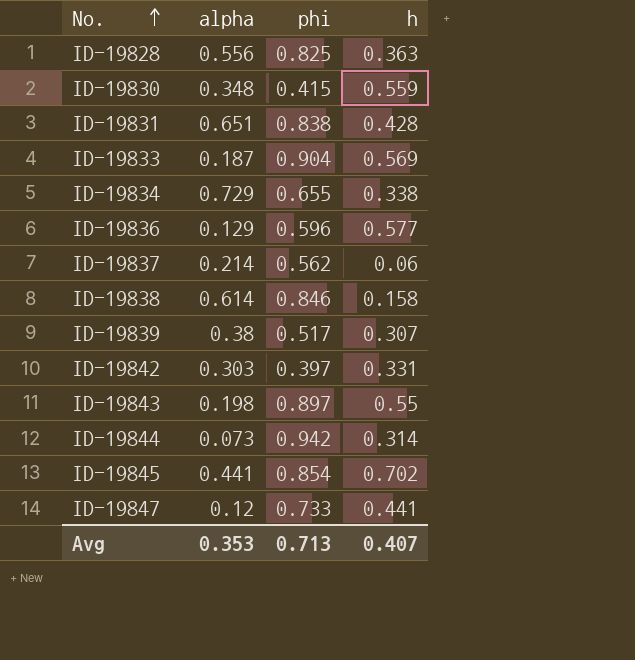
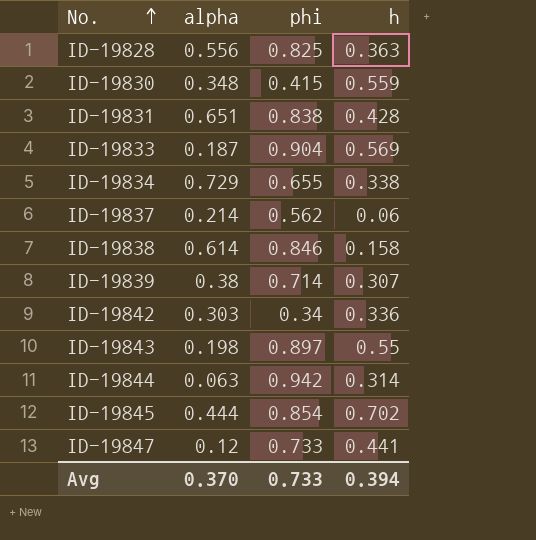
row ID-19836: 0.129 | 0.596 | 0.577 -> none
ID-19839 | phi: 0.517 -> 0.714
ID-19842 | phi: 0.397 -> 0.34
ID-19842 | h: 0.331 -> 0.336
ID-19844 | alpha: 0.073 -> 0.063
ID-19845 | alpha: 0.441 -> 0.444
Avg | alpha: 0.353 -> 0.370
Avg | phi: 0.713 -> 0.733
Avg | h: 0.407 -> 0.394

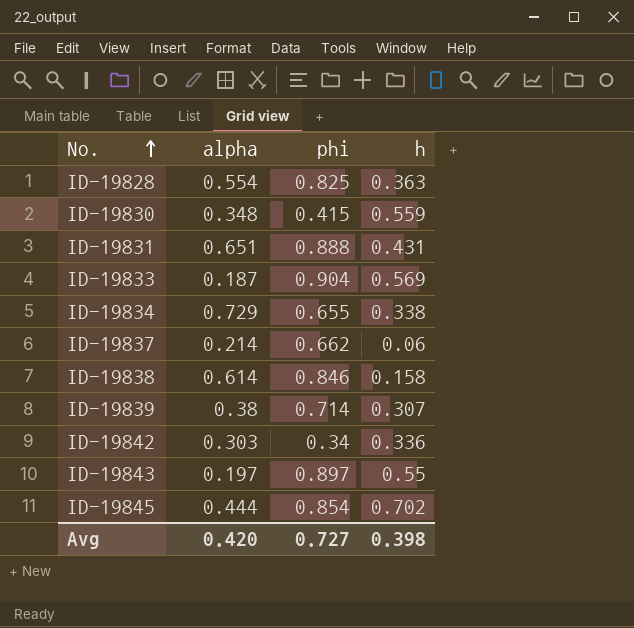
row ID-19844: 0.063 | 0.942 | 0.314 -> none
row ID-19847: 0.12 | 0.733 | 0.441 -> none
ID-19828 | alpha: 0.556 -> 0.554
ID-19831 | phi: 0.838 -> 0.888
ID-19831 | h: 0.428 -> 0.431
ID-19837 | phi: 0.562 -> 0.662
ID-19843 | alpha: 0.198 -> 0.197
Avg | alpha: 0.370 -> 0.420
Avg | phi: 0.733 -> 0.727
Avg | h: 0.394 -> 0.398

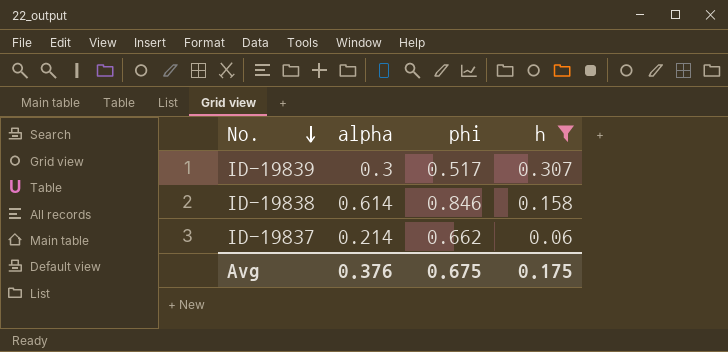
filter: none -> h <= 0.307
row order: No. ascending -> No. descending
ID-19839 | alpha: 0.38 -> 0.3
ID-19839 | phi: 0.714 -> 0.517
Avg | alpha: 0.420 -> 0.376
Avg | phi: 0.727 -> 0.675
Avg | h: 0.398 -> 0.175

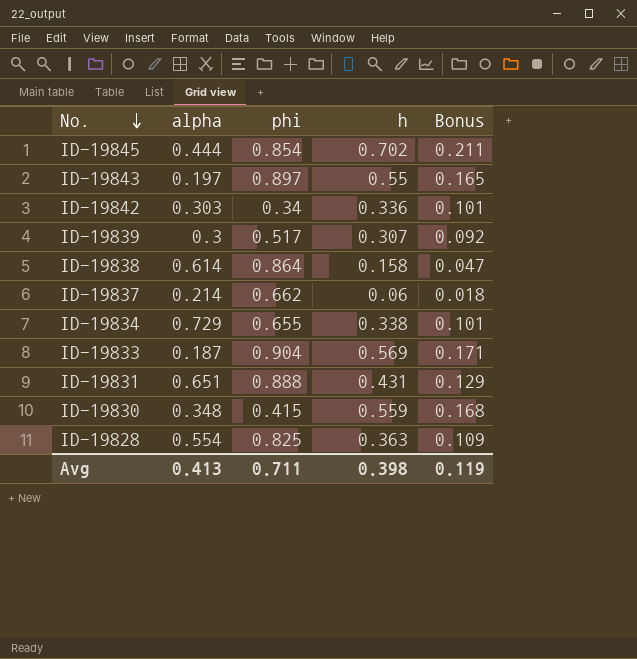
filter: h <= 0.307 -> none
column Bonus | formula: none -> [h] * 0.3
ID-19838 | phi: 0.846 -> 0.864
Avg | alpha: 0.376 -> 0.413
Avg | phi: 0.675 -> 0.711
Avg | h: 0.175 -> 0.398

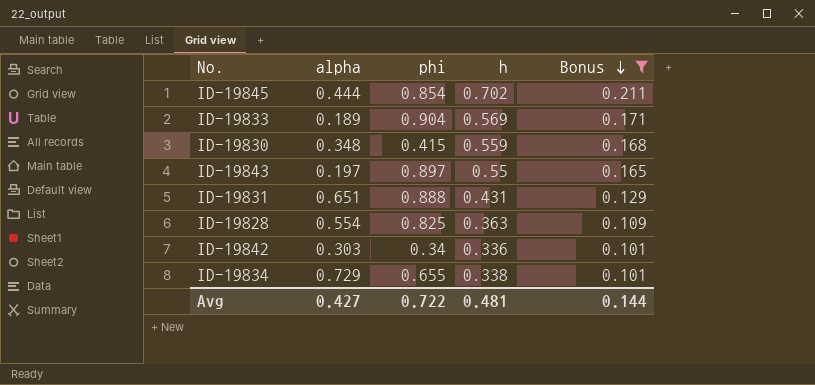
filter: none -> Bonus >= 0.101
row order: No. descending -> Bonus descending
ID-19833 | alpha: 0.187 -> 0.189
Avg | alpha: 0.413 -> 0.427
Avg | phi: 0.711 -> 0.722
Avg | h: 0.398 -> 0.481
Avg | Bonus: 0.119 -> 0.144

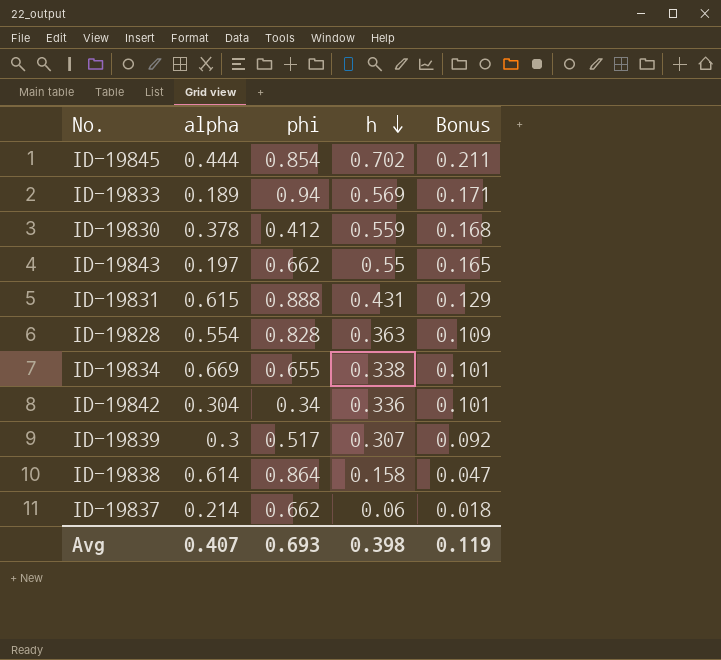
filter: Bonus >= 0.101 -> none
row order: Bonus descending -> h descending
ID-19833 | phi: 0.904 -> 0.94
ID-19830 | alpha: 0.348 -> 0.378
ID-19830 | phi: 0.415 -> 0.412
ID-19843 | phi: 0.897 -> 0.662
ID-19831 | alpha: 0.651 -> 0.615
ID-19828 | phi: 0.825 -> 0.828
ID-19834 | alpha: 0.729 -> 0.669
ID-19842 | alpha: 0.303 -> 0.304
Avg | alpha: 0.427 -> 0.407
Avg | phi: 0.722 -> 0.693
Avg | h: 0.481 -> 0.398
Avg | Bonus: 0.144 -> 0.119

